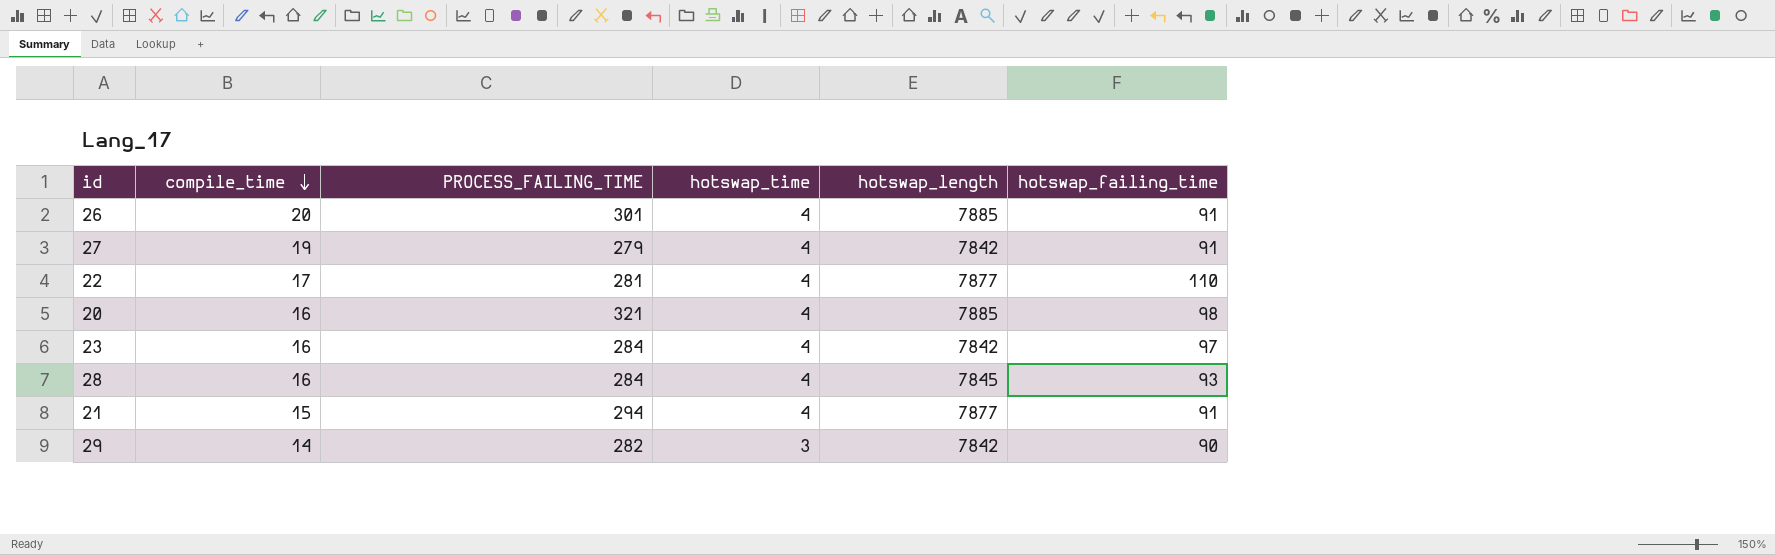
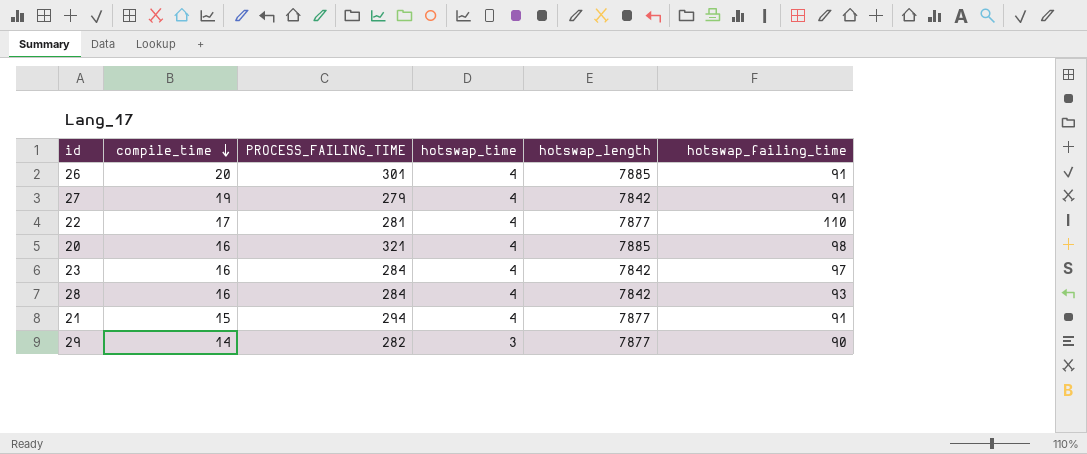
28 | hotswap_length: 7845 -> 7842
29 | hotswap_length: 7842 -> 7877

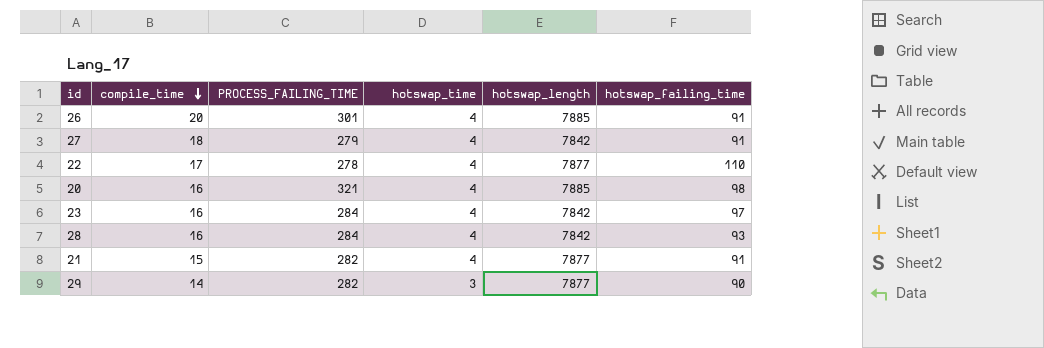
27 | compile_time: 19 -> 18
22 | PROCESS_FAILING_TIME: 281 -> 278
21 | PROCESS_FAILING_TIME: 294 -> 282

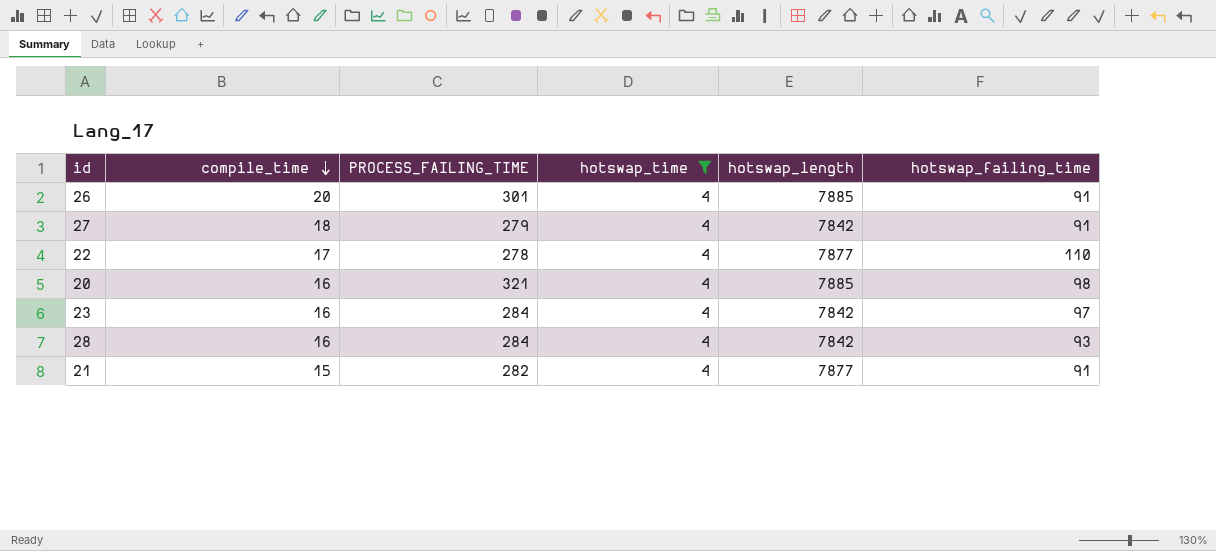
filter: none -> hotswap_time = 4

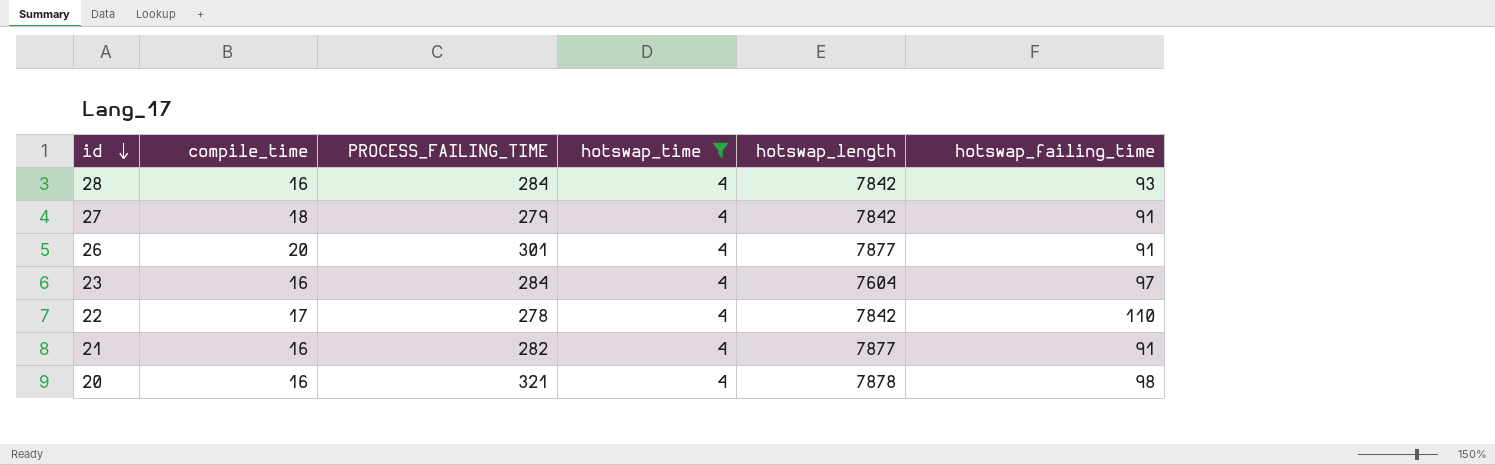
row order: compile_time descending -> id descending
26 | hotswap_length: 7885 -> 7877
23 | hotswap_length: 7842 -> 7604
22 | hotswap_length: 7877 -> 7842
21 | compile_time: 15 -> 16
20 | hotswap_length: 7885 -> 7878

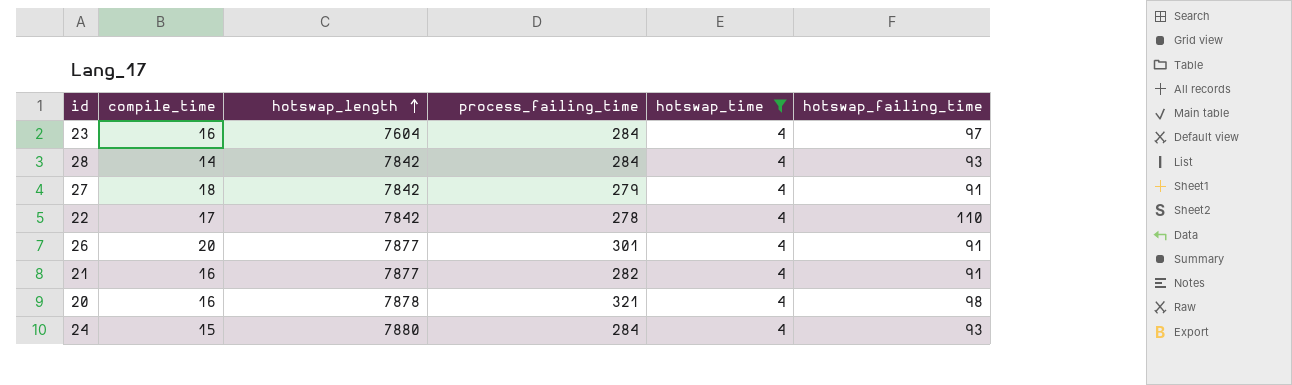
row order: id descending -> hotswap_length ascending
column hotswap_length | position: 5 -> 3
column name: PROCESS_FAILING_TIME -> process_failing_time
28 | compile_time: 16 -> 14
row 24: none -> 15 | 7880 | 284 | 4 | 93

